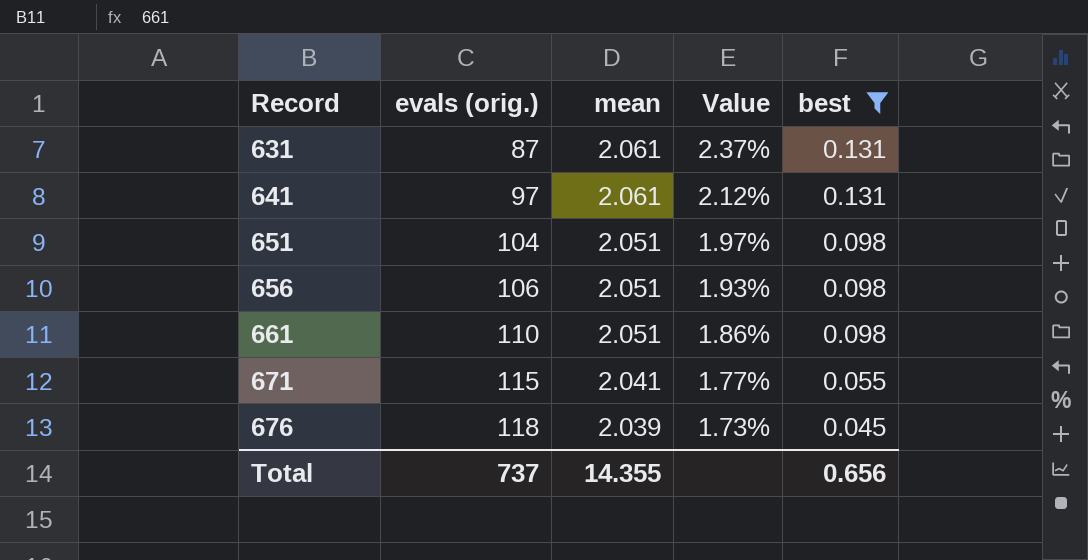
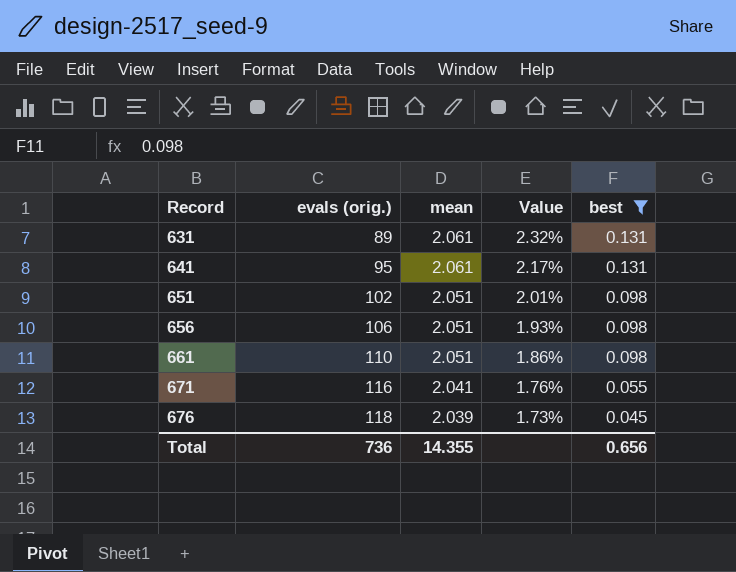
631 | evals (orig.): 87 -> 89
631 | Value: 2.37% -> 2.32%
641 | evals (orig.): 97 -> 95
641 | Value: 2.12% -> 2.17%
651 | evals (orig.): 104 -> 102
651 | Value: 1.97% -> 2.01%
671 | evals (orig.): 115 -> 116
671 | Value: 1.77% -> 1.76%
Total | evals (orig.): 737 -> 736

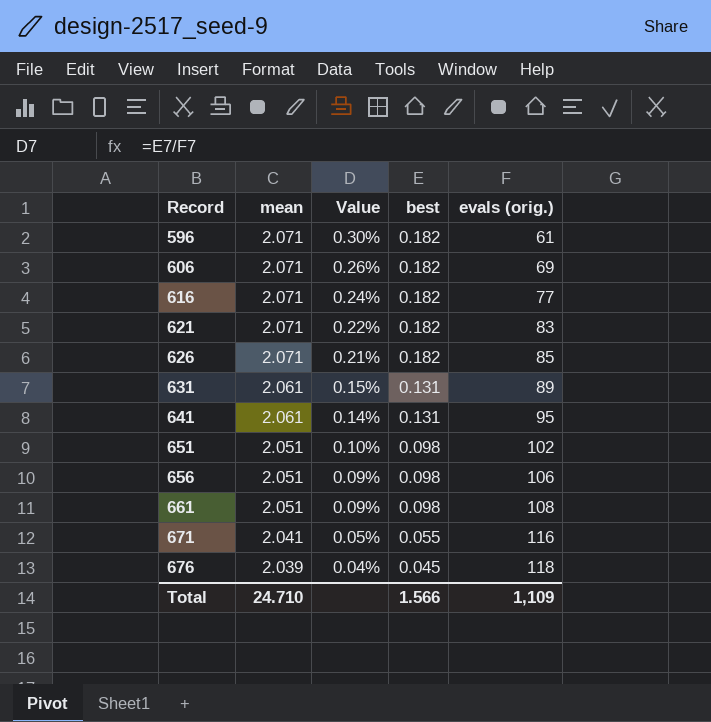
filter: best != 0.182 -> none
column Value | formula: [mean] / [evals (orig.)] -> [best] / [evals (orig.)]
column evals (orig.) | position: 2 -> 5
661 | evals (orig.): 110 -> 108
Total | mean: 14.355 -> 24.710
Total | best: 0.656 -> 1.566
Total | evals (orig.): 736 -> 1,109

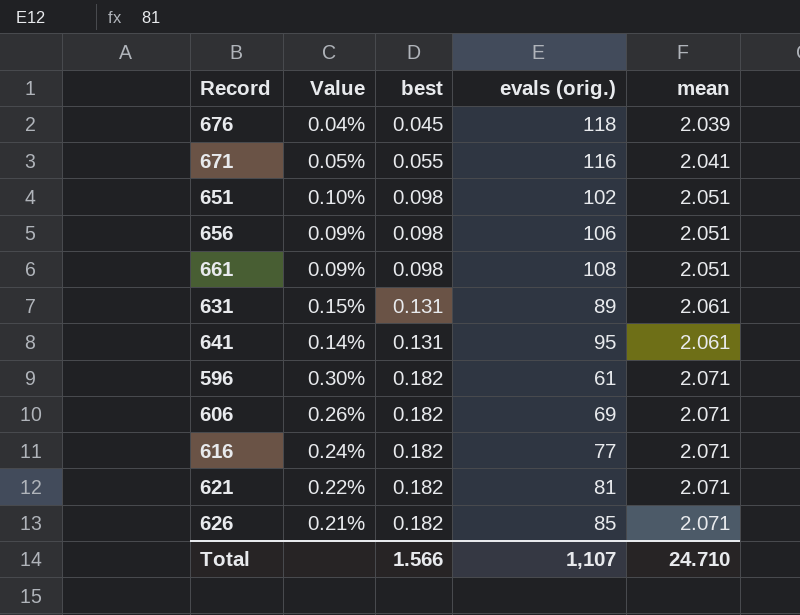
row order: Record ascending -> best ascending
column mean | position: 2 -> 5
621 | evals (orig.): 83 -> 81
Total | evals (orig.): 1,109 -> 1,107

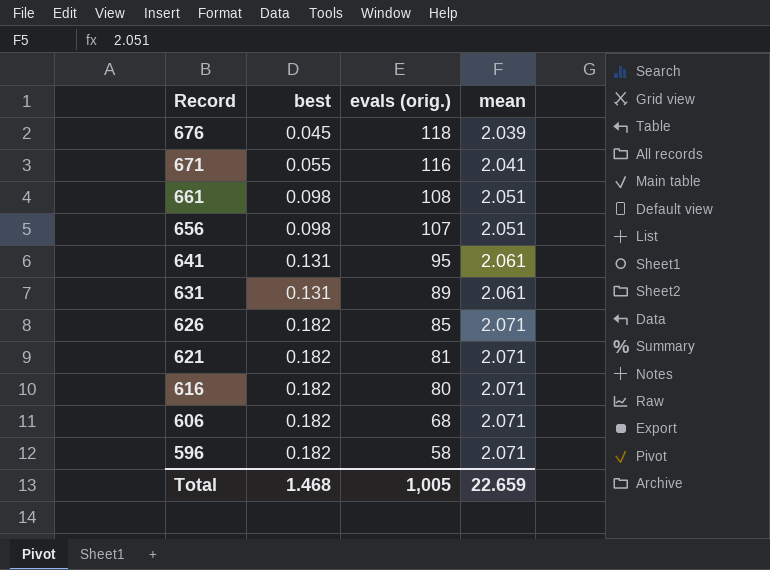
row order: best ascending -> Record descending
column Value | formula: [best] / [evals (orig.)] -> none
row 651: 0.10% | 0.098 | 102 | 2.051 -> none
656 | evals (orig.): 106 -> 107
616 | evals (orig.): 77 -> 80
606 | evals (orig.): 69 -> 68
596 | evals (orig.): 61 -> 58
Total | best: 1.566 -> 1.468
Total | evals (orig.): 1,107 -> 1,005
Total | mean: 24.710 -> 22.659

